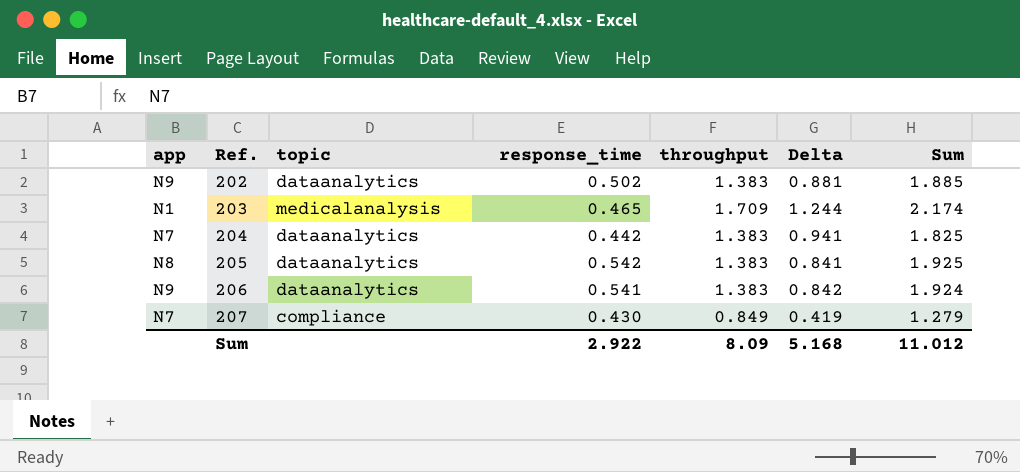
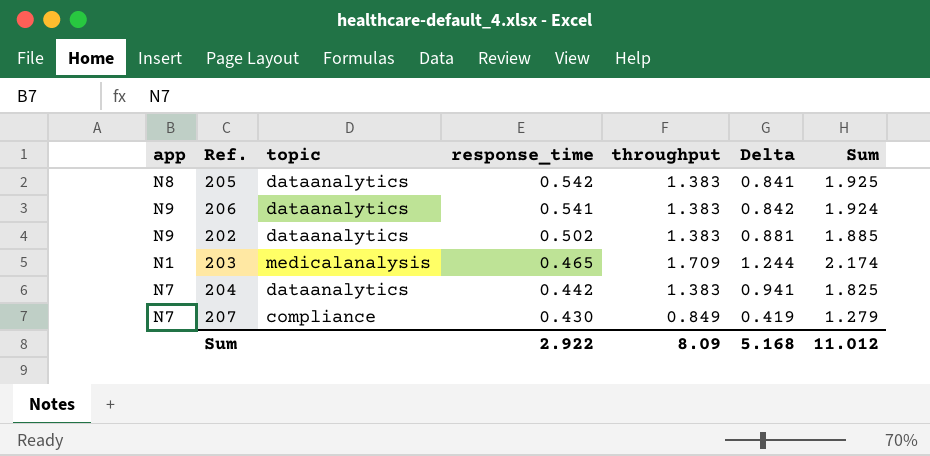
row order: Ref. ascending -> response_time descending

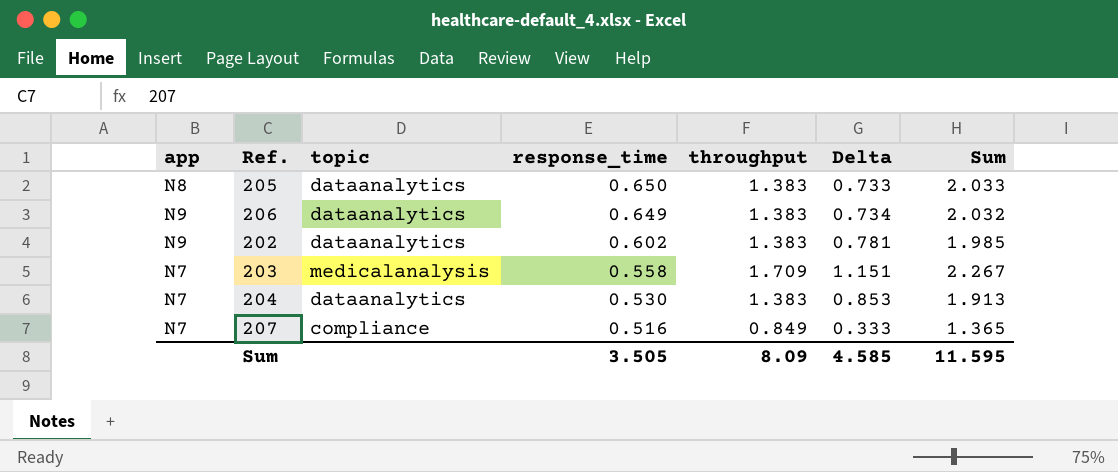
205 | response_time: 0.542 -> 0.650
205 | Delta: 0.841 -> 0.733
205 | Sum: 1.925 -> 2.033
206 | response_time: 0.541 -> 0.649
206 | Delta: 0.842 -> 0.734
206 | Sum: 1.924 -> 2.032
202 | response_time: 0.502 -> 0.602
202 | Delta: 0.881 -> 0.781
202 | Sum: 1.885 -> 1.985
203 | app: N1 -> N7
203 | response_time: 0.465 -> 0.558
203 | Delta: 1.244 -> 1.151
203 | Sum: 2.174 -> 2.267
204 | response_time: 0.442 -> 0.530
204 | Delta: 0.941 -> 0.853
204 | Sum: 1.825 -> 1.913
207 | response_time: 0.430 -> 0.516
207 | Delta: 0.419 -> 0.333
207 | Sum: 1.279 -> 1.365
Sum | response_time: 2.922 -> 3.505
Sum | Delta: 5.168 -> 4.585
Sum | Sum: 11.012 -> 11.595

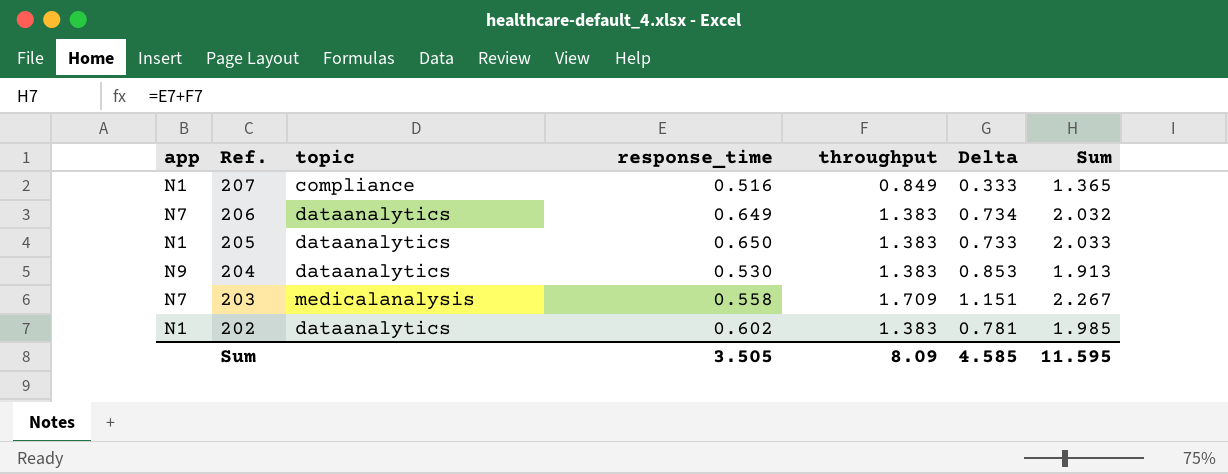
row order: response_time descending -> Ref. descending
207 | app: N7 -> N1
206 | app: N9 -> N7
205 | app: N8 -> N1
204 | app: N7 -> N9
202 | app: N9 -> N1

